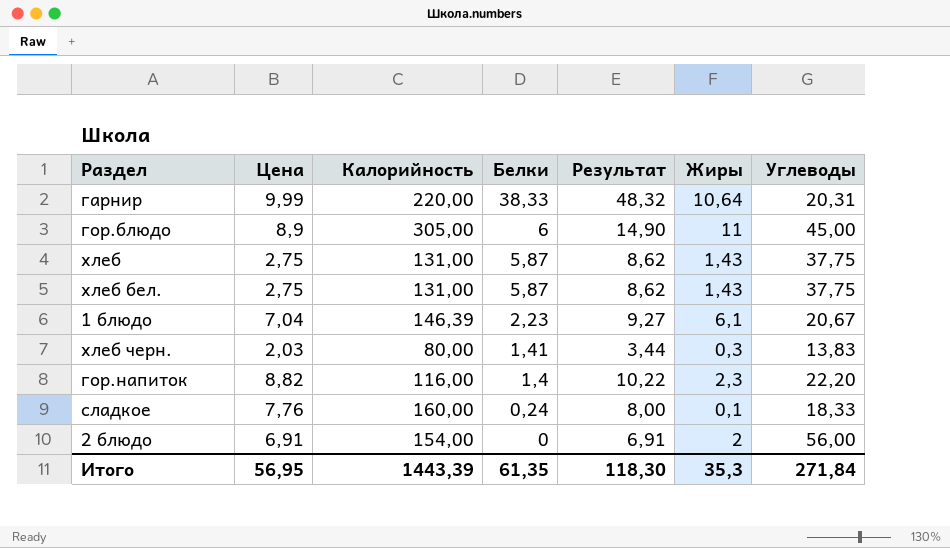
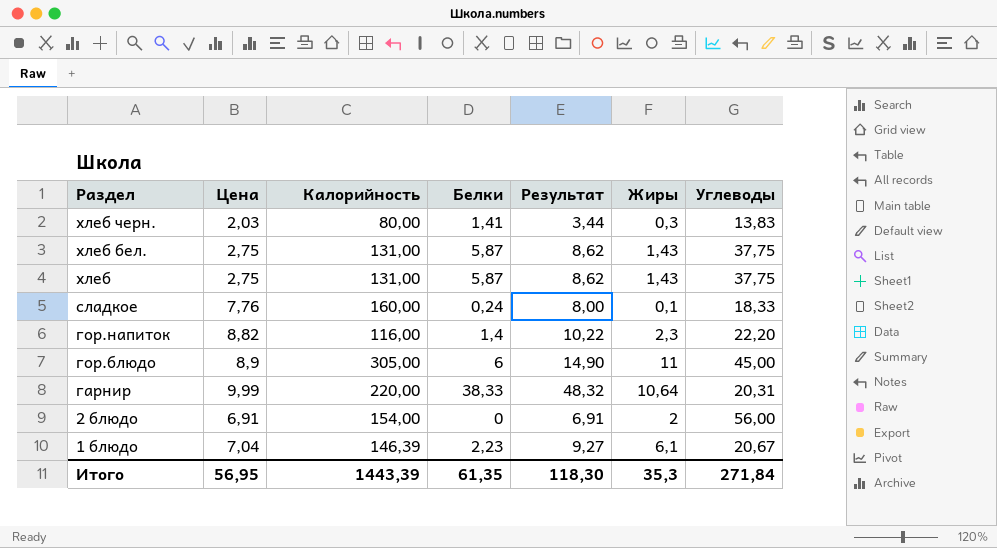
row order: Белки descending -> Раздел descending

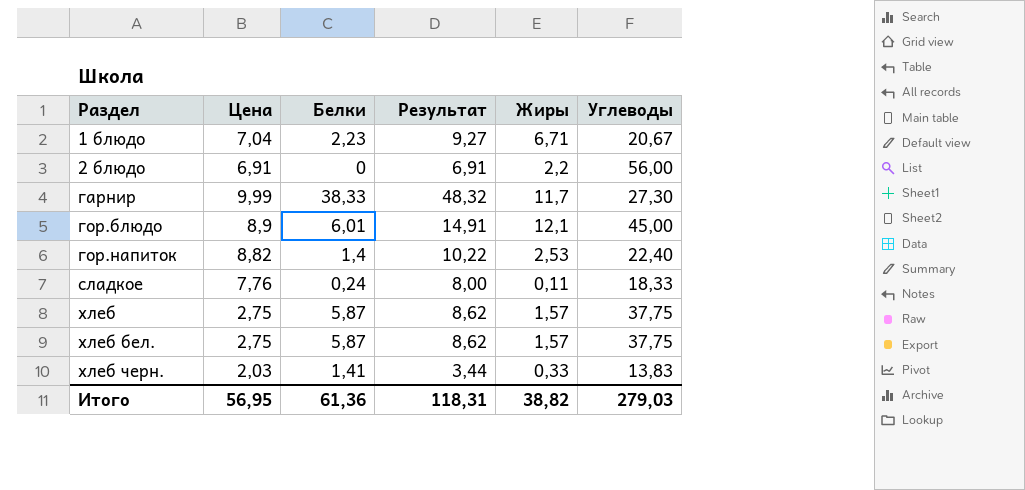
row order: Раздел descending -> Раздел ascending
column Калорийность | position: 3 -> none
1 блюдо | Жиры: 6,1 -> 6,71
2 блюдо | Жиры: 2 -> 2,2
гарнир | Жиры: 10,64 -> 11,7
гарнир | Углеводы: 20,31 -> 27,30
гор.блюдо | Белки: 6 -> 6,01
гор.блюдо | Результат: 14,90 -> 14,91
гор.блюдо | Жиры: 11 -> 12,1
гор.напиток | Жиры: 2,3 -> 2,53
гор.напиток | Углеводы: 22,20 -> 22,40
сладкое | Жиры: 0,1 -> 0,11
хлеб | Жиры: 1,43 -> 1,57
хлеб бел. | Жиры: 1,43 -> 1,57
хлеб черн. | Жиры: 0,3 -> 0,33
Итого | Белки: 61,35 -> 61,36
Итого | Результат: 118,30 -> 118,31
Итого | Жиры: 35,3 -> 38,82
Итого | Углеводы: 271,84 -> 279,03

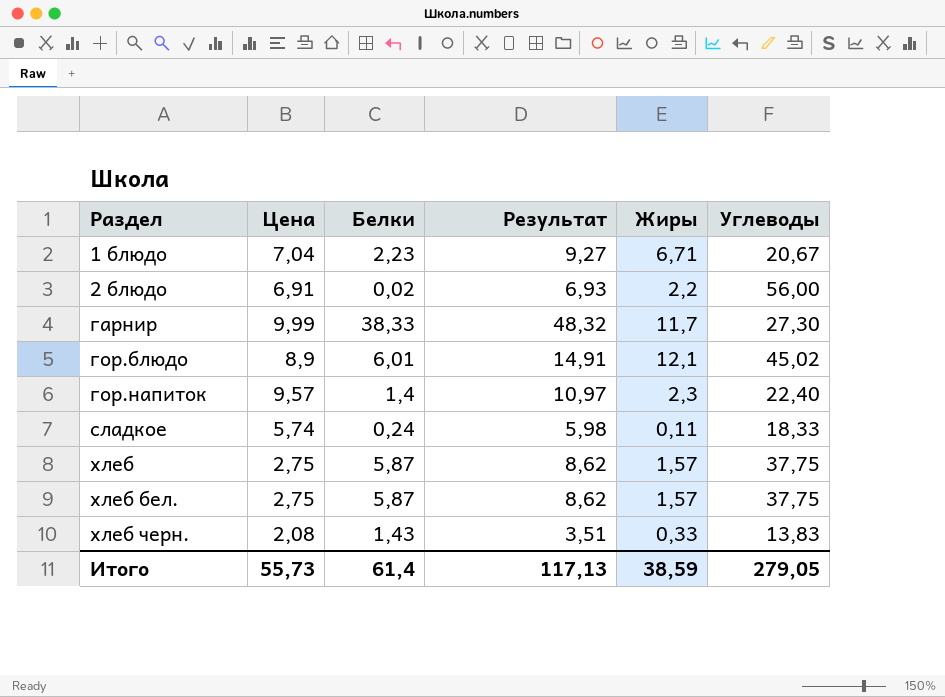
2 блюдо | Белки: 0 -> 0,02
2 блюдо | Результат: 6,91 -> 6,93
гор.блюдо | Углеводы: 45,00 -> 45,02
гор.напиток | Цена: 8,82 -> 9,57
гор.напиток | Результат: 10,22 -> 10,97
гор.напиток | Жиры: 2,53 -> 2,3
сладкое | Цена: 7,76 -> 5,74
сладкое | Результат: 8,00 -> 5,98
хлеб черн. | Цена: 2,03 -> 2,08
хлеб черн. | Белки: 1,41 -> 1,43
хлеб черн. | Результат: 3,44 -> 3,51
Итого | Цена: 56,95 -> 55,73
Итого | Белки: 61,36 -> 61,4
Итого | Результат: 118,31 -> 117,13
Итого | Жиры: 38,82 -> 38,59
Итого | Углеводы: 279,03 -> 279,05

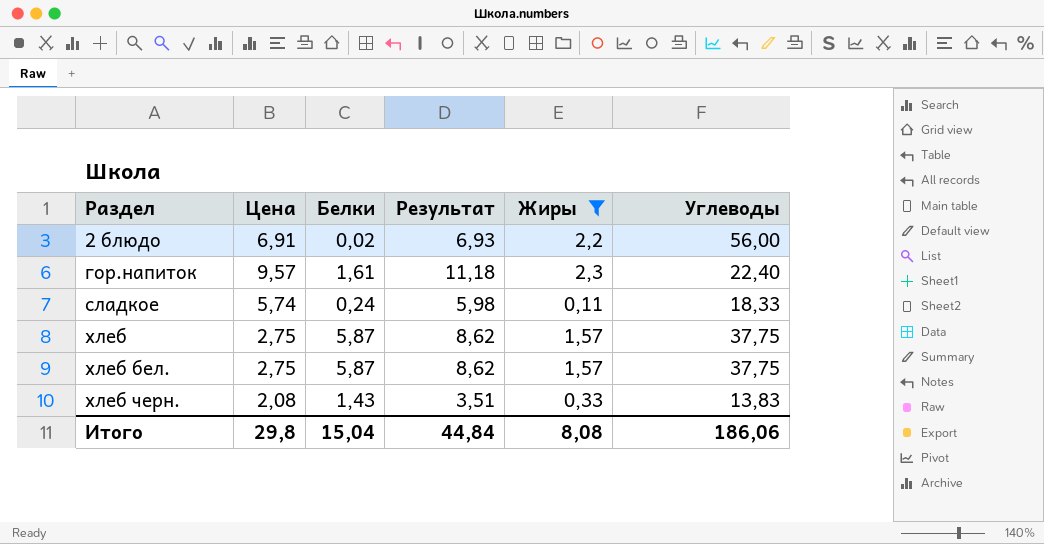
filter: none -> Жиры <= 2,3
гор.напиток | Белки: 1,4 -> 1,61
гор.напиток | Результат: 10,97 -> 11,18
Итого | Цена: 55,73 -> 29,8
Итого | Белки: 61,4 -> 15,04
Итого | Результат: 117,13 -> 44,84
Итого | Жиры: 38,59 -> 8,08
Итого | Углеводы: 279,05 -> 186,06

